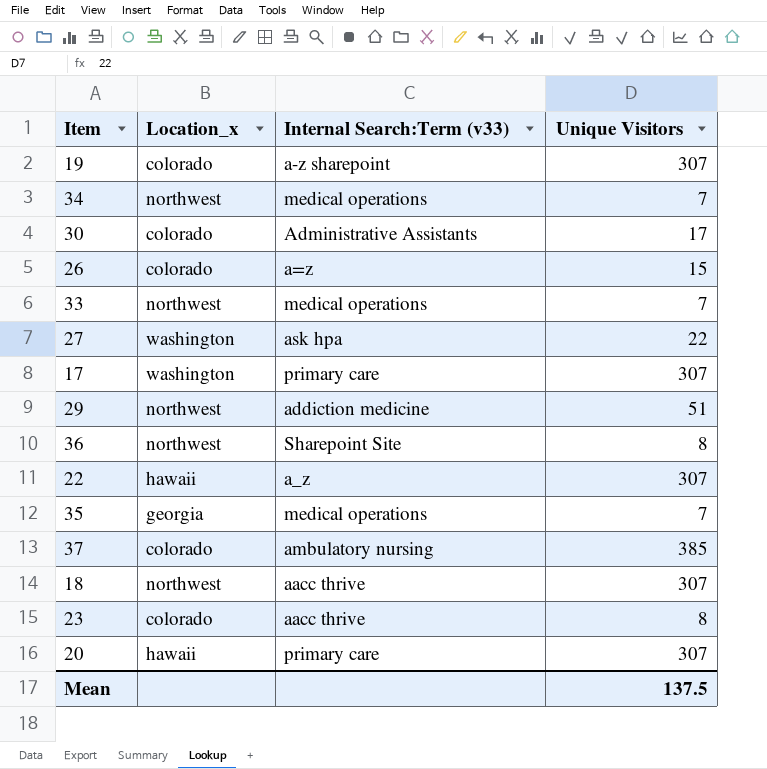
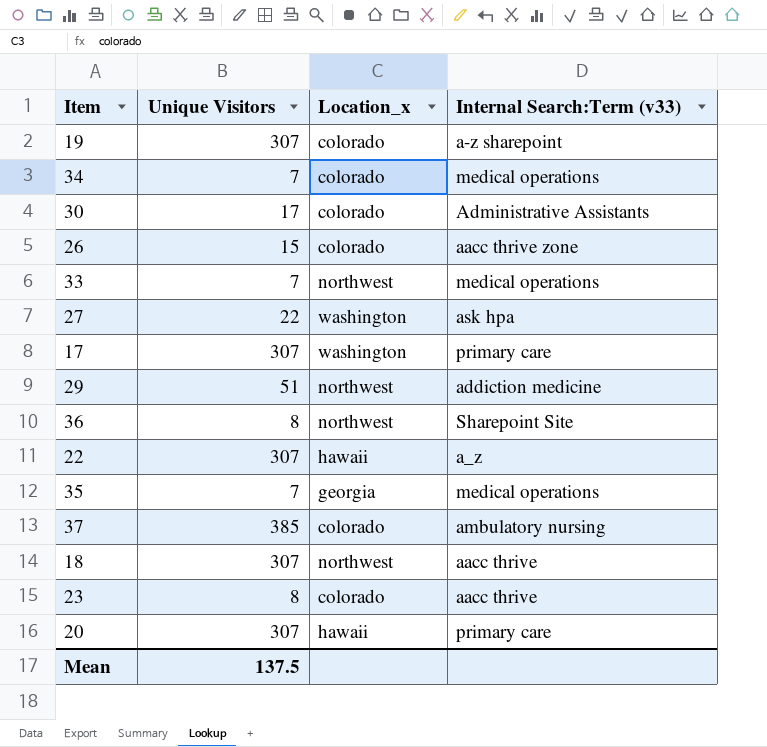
column Unique Visitors | position: 4 -> 2
34 | Location_x: northwest -> colorado
26 | Internal Search:Term (v33): a=z -> aacc thrive zone

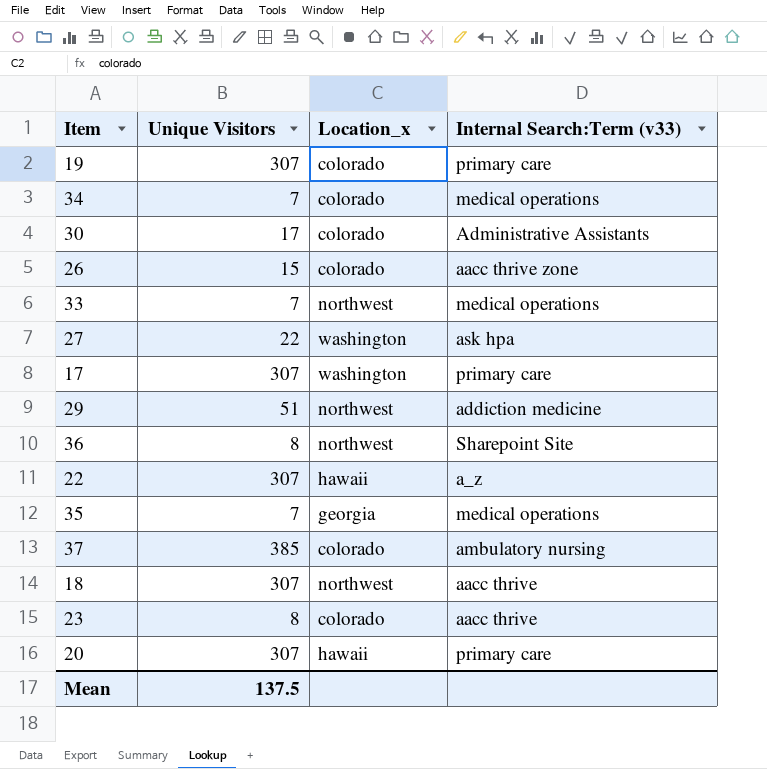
19 | Internal Search:Term (v33): a-z sharepoint -> primary care

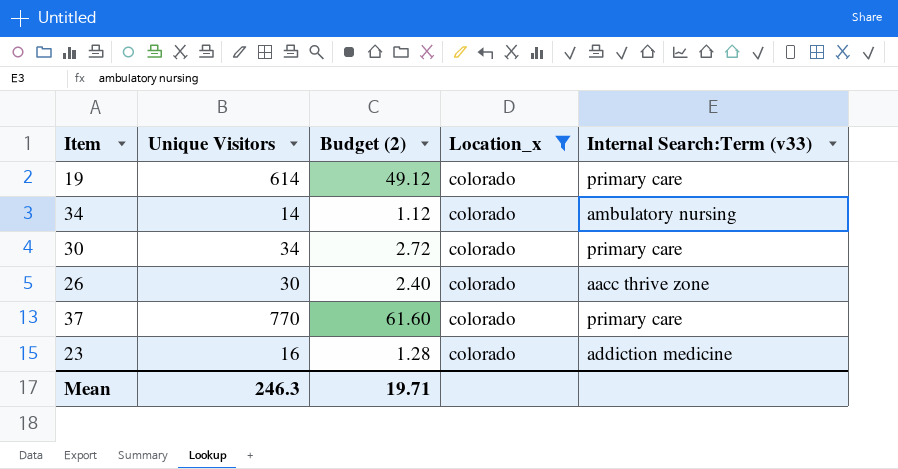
filter: none -> Location_x = colorado
column Budget (2) | formula: none -> [Unique Visitors] * 0.08
19 | Unique Visitors: 307 -> 614
34 | Unique Visitors: 7 -> 14
34 | Internal Search:Term (v33): medical operations -> ambulatory nursing
30 | Unique Visitors: 17 -> 34
30 | Internal Search:Term (v33): Administrative Assistants -> primary care
26 | Unique Visitors: 15 -> 30
37 | Unique Visitors: 385 -> 770
37 | Internal Search:Term (v33): ambulatory nursing -> primary care
23 | Unique Visitors: 8 -> 16
23 | Internal Search:Term (v33): aacc thrive -> addiction medicine
Mean | Unique Visitors: 137.5 -> 246.3

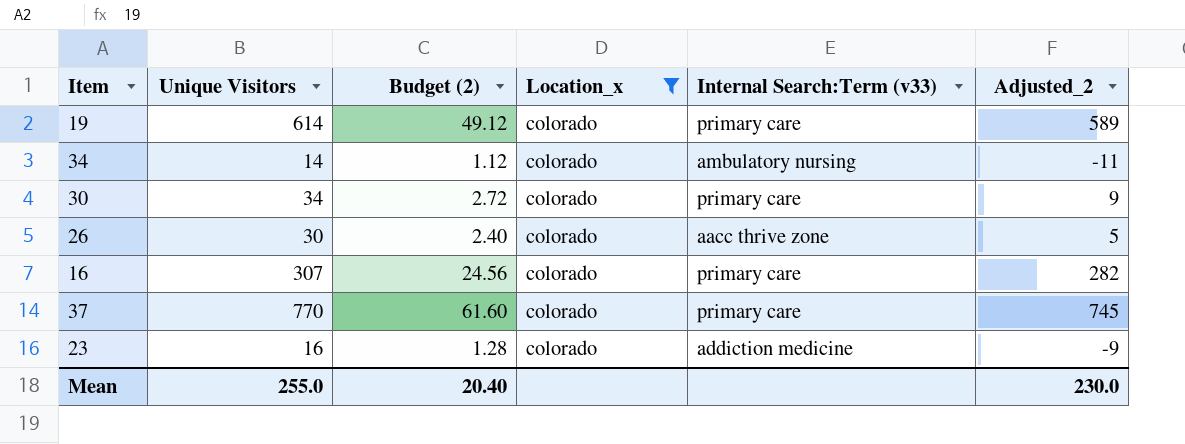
column Adjusted_2 | formula: none -> [Unique Visitors] - 25
row 16: none -> 307 | 24.56 | colorado | primary care | 282
Mean | Unique Visitors: 246.3 -> 255.0
Mean | Budget (2): 19.71 -> 20.40

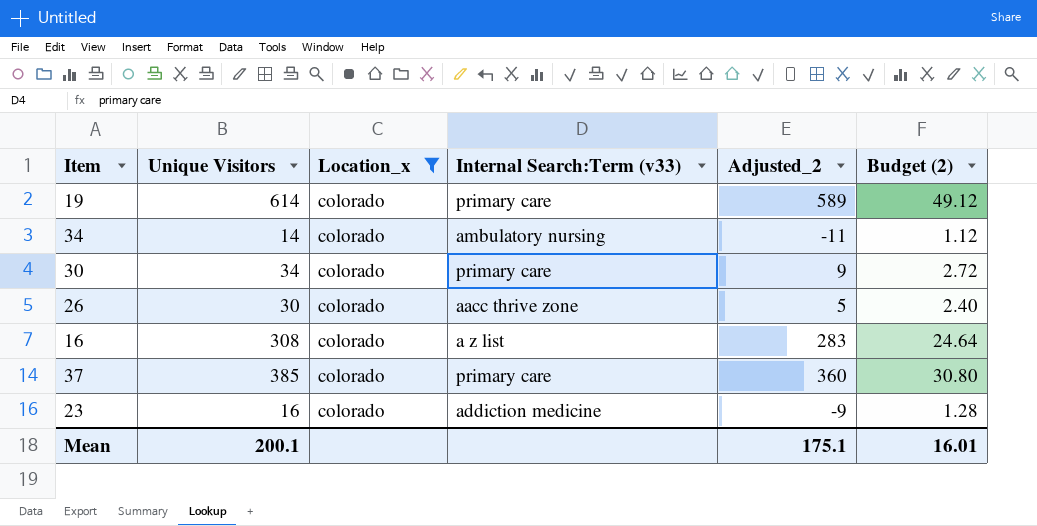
column Budget (2) | position: 3 -> 6
16 | Unique Visitors: 307 -> 308
16 | Internal Search:Term (v33): primary care -> a z list
16 | Adjusted_2: 282 -> 283
16 | Budget (2): 24.56 -> 24.64
37 | Unique Visitors: 770 -> 385
37 | Adjusted_2: 745 -> 360
37 | Budget (2): 61.60 -> 30.80
Mean | Unique Visitors: 255.0 -> 200.1
Mean | Adjusted_2: 230.0 -> 175.1
Mean | Budget (2): 20.40 -> 16.01

